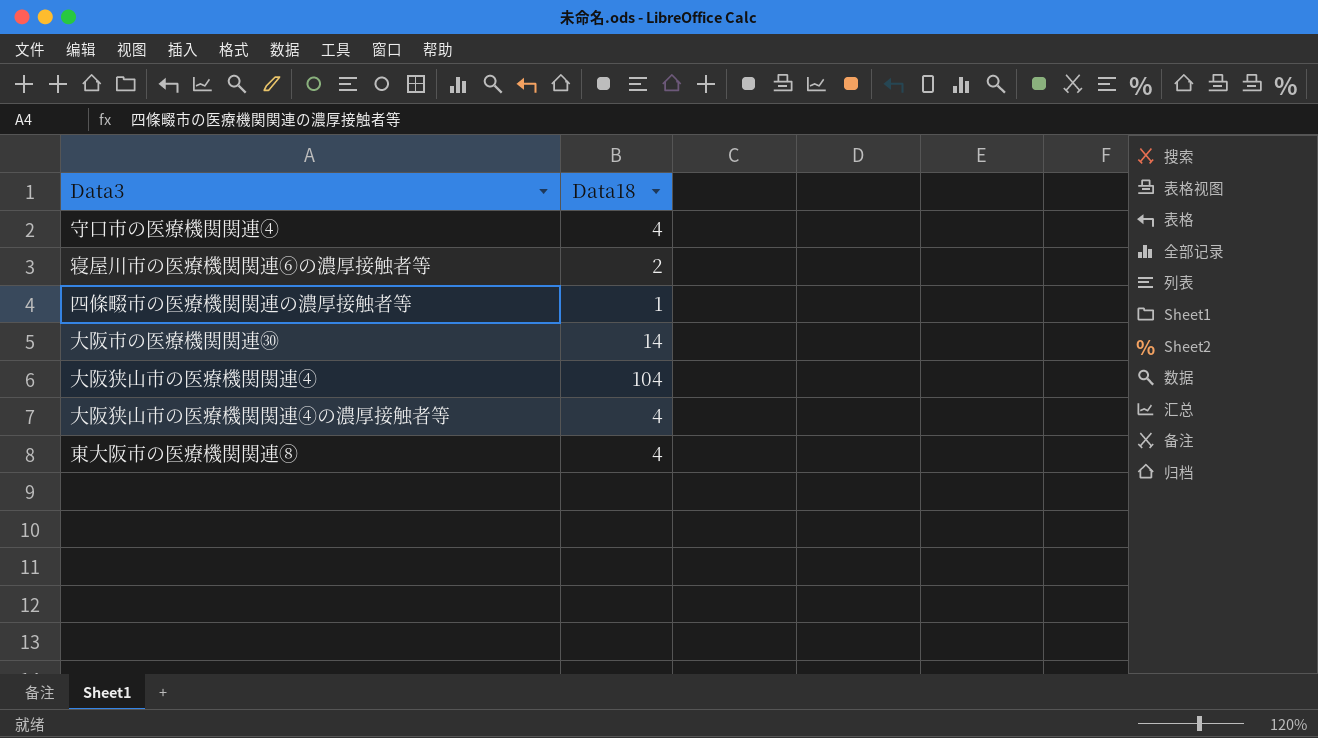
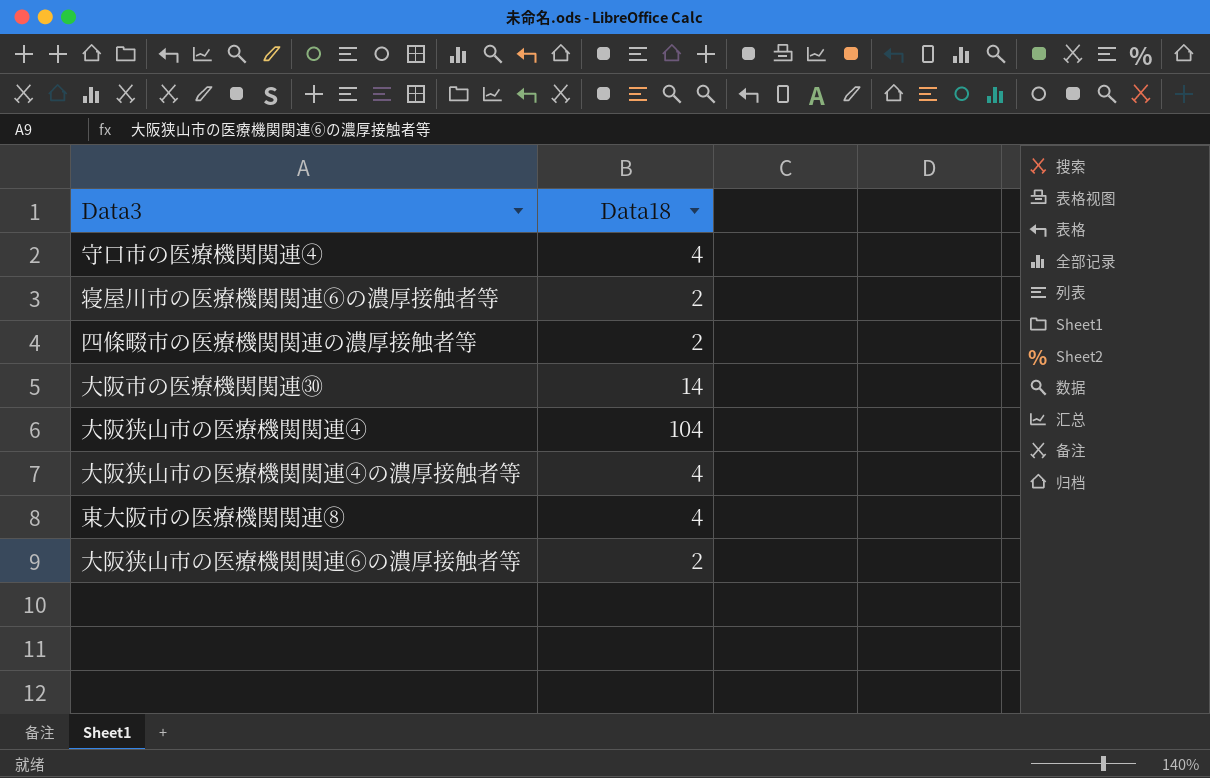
四條畷市の医療機関関連の濃厚接触者等 | Data18: 1 -> 2
row 大阪狭山市の医療機関関連⑥の濃厚接触者等: none -> 2

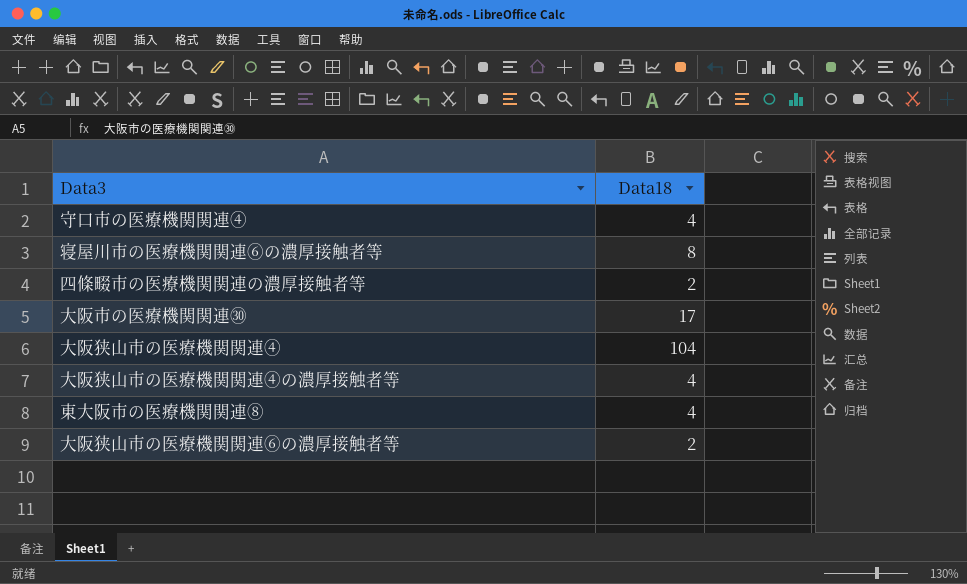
寝屋川市の医療機関関連⑥の濃厚接触者等 | Data18: 2 -> 8
大阪市の医療機関関連㉚ | Data18: 14 -> 17

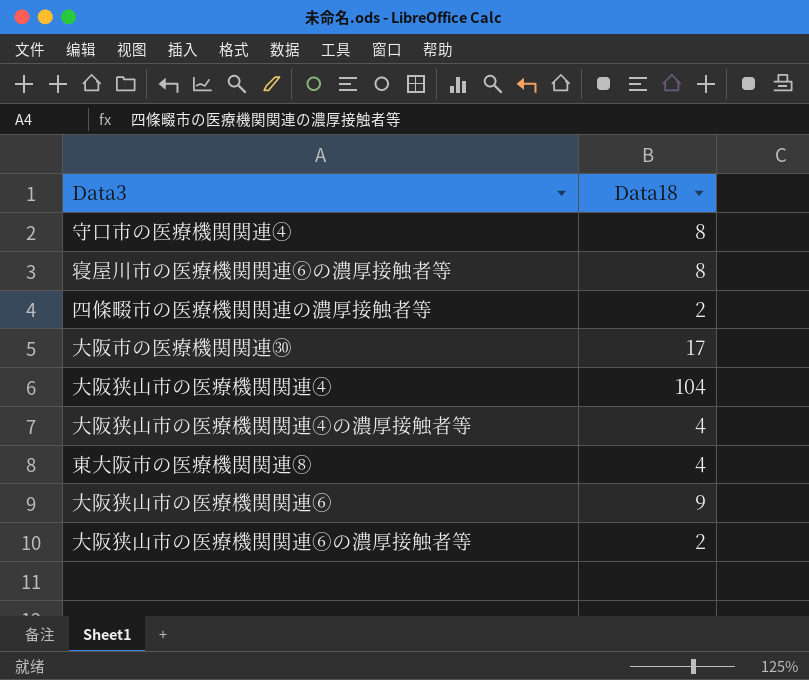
守口市の医療機関関連④ | Data18: 4 -> 8
row 大阪狭山市の医療機関関連⑥: none -> 9

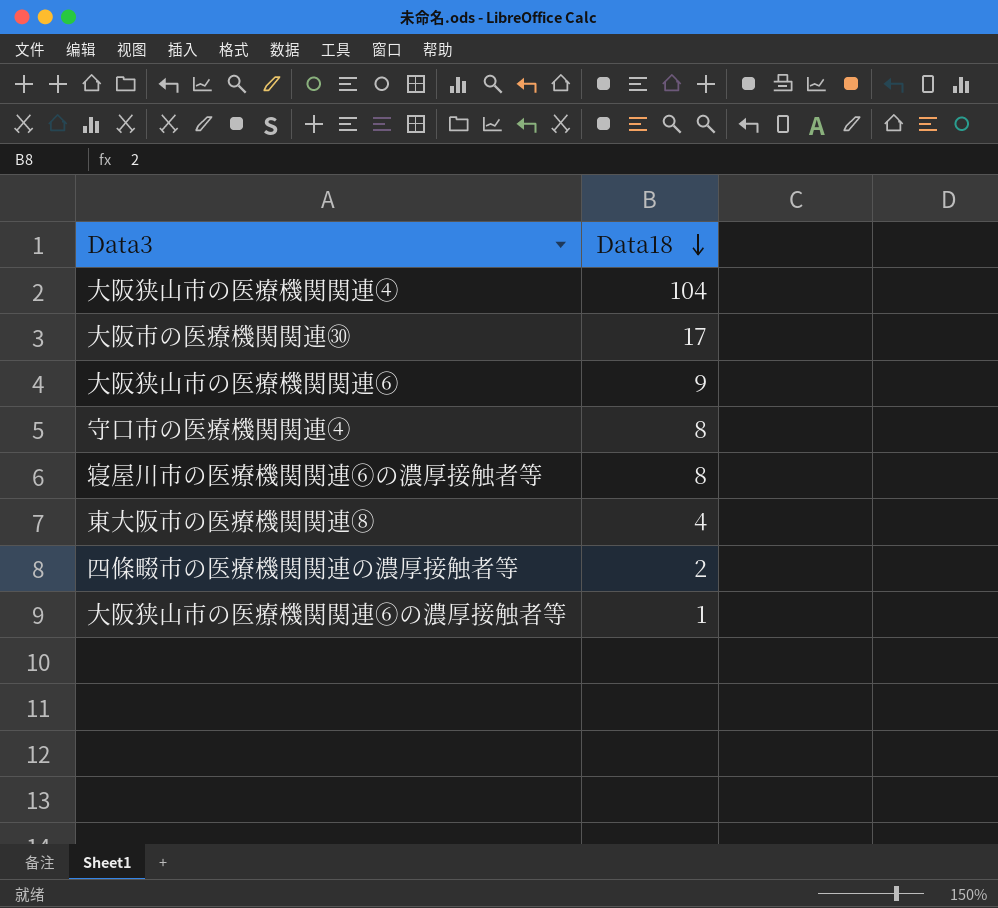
row order: none -> Data18 descending
row 大阪狭山市の医療機関関連④の濃厚接触者等: 4 -> none
大阪狭山市の医療機関関連⑥の濃厚接触者等 | Data18: 2 -> 1

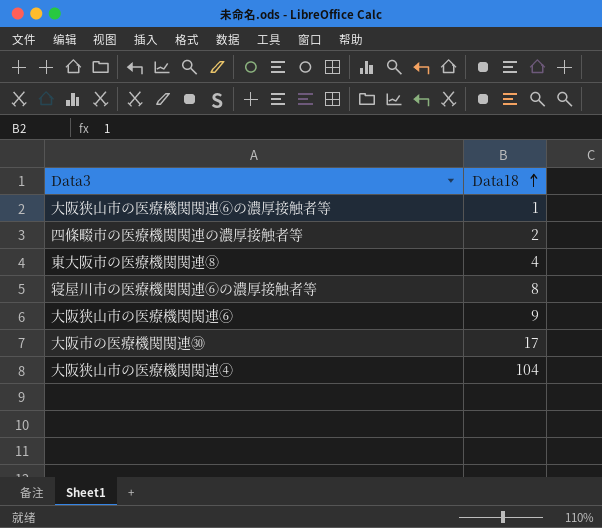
row order: Data18 descending -> Data18 ascending
row 守口市の医療機関関連④: 8 -> none

